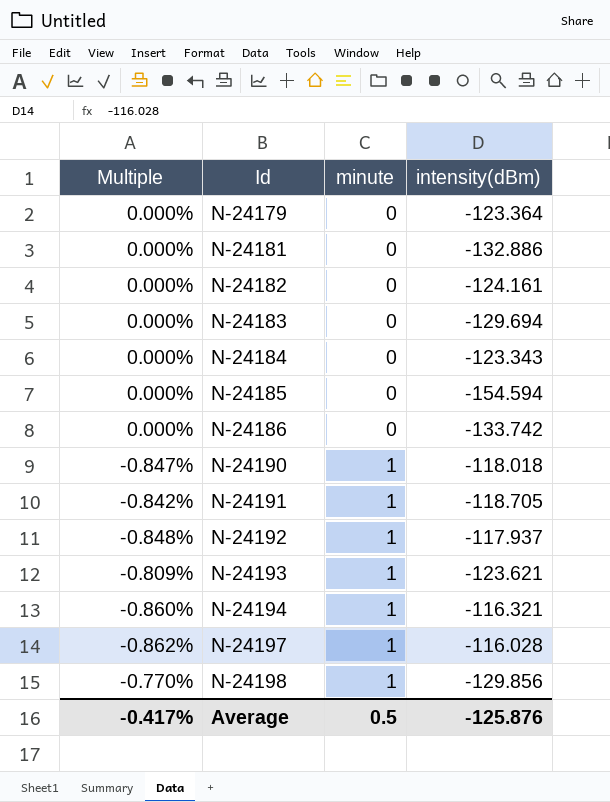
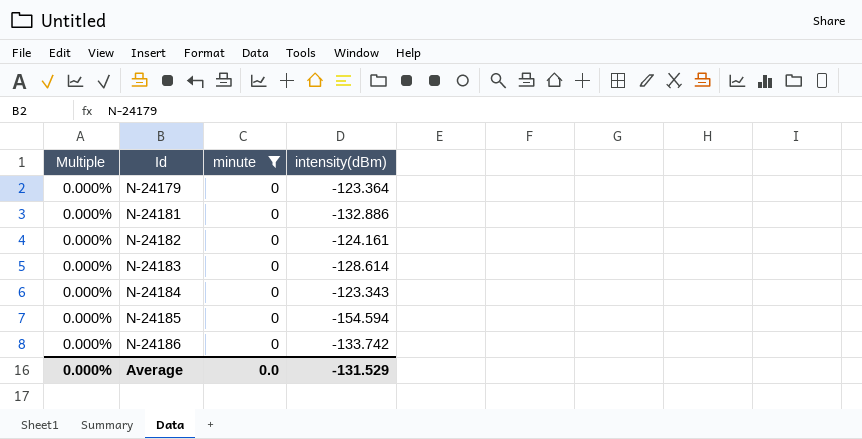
filter: none -> minute = 0
N-24183 | intensity(dBm): -129.694 -> -128.614
Average | Multiple: -0.417% -> 0.000%
Average | minute: 0.5 -> 0.0
Average | intensity(dBm): -125.876 -> -131.529

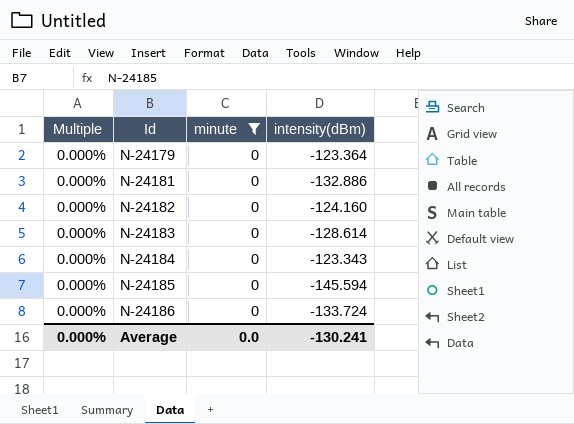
N-24182 | intensity(dBm): -124.161 -> -124.160
N-24185 | intensity(dBm): -154.594 -> -145.594
N-24186 | intensity(dBm): -133.742 -> -133.724
Average | intensity(dBm): -131.529 -> -130.241

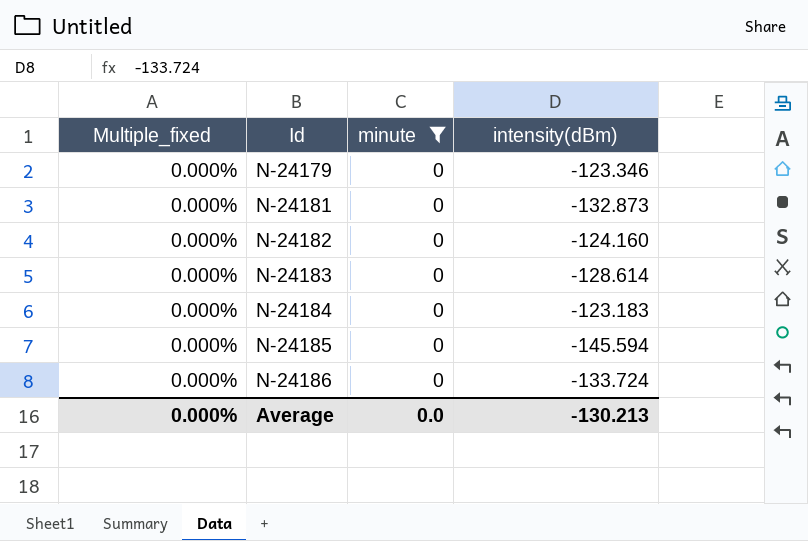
column name: Multiple -> Multiple_fixed
N-24179 | intensity(dBm): -123.364 -> -123.346
N-24181 | intensity(dBm): -132.886 -> -132.873
N-24184 | intensity(dBm): -123.343 -> -123.183
Average | intensity(dBm): -130.241 -> -130.213

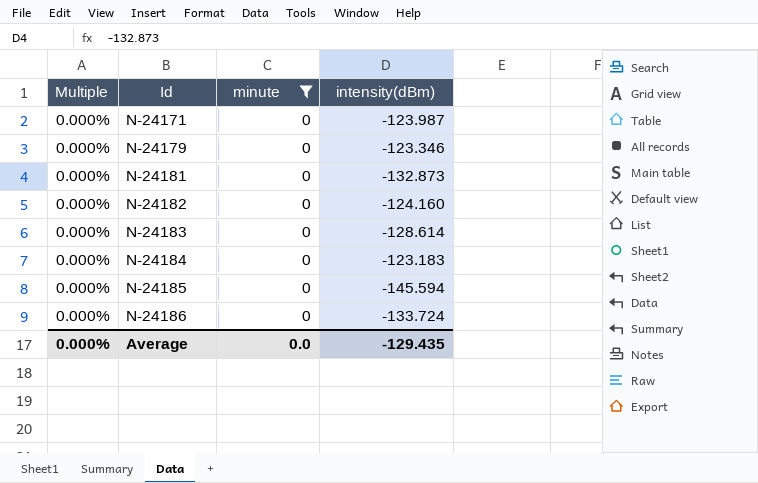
column name: Multiple_fixed -> Multiple
row N-24171: none -> 0.000% | 0 | -123.987
Average | intensity(dBm): -130.213 -> -129.435

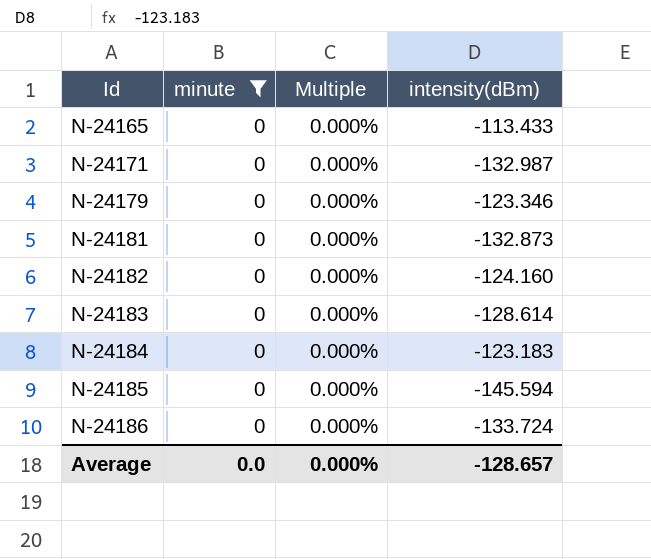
column Multiple | position: 1 -> 3
row N-24165: none -> 0 | 0.000% | -113.433
N-24171 | intensity(dBm): -123.987 -> -132.987
Average | intensity(dBm): -129.435 -> -128.657

